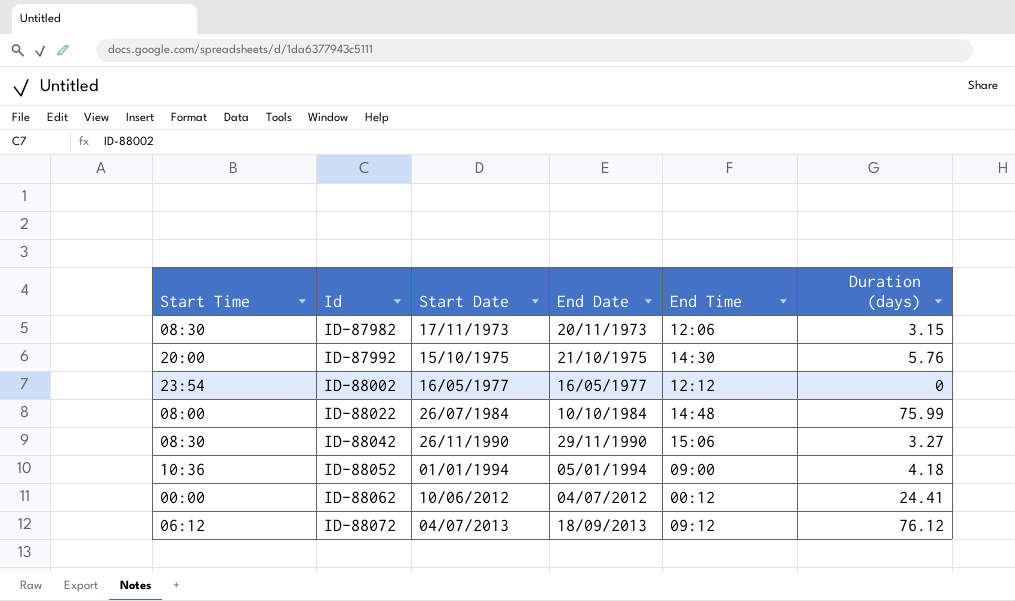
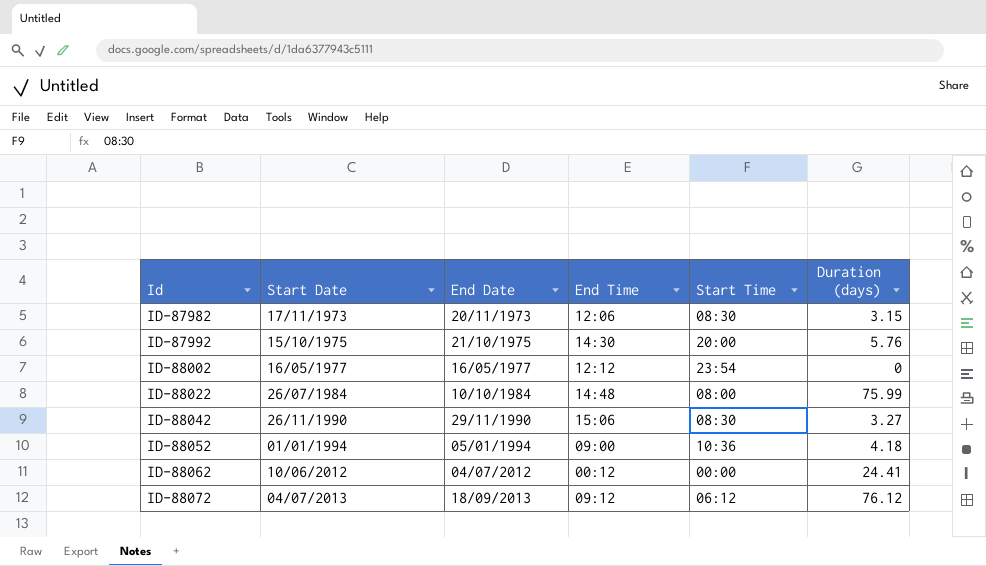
column Start Time | position: 1 -> 5

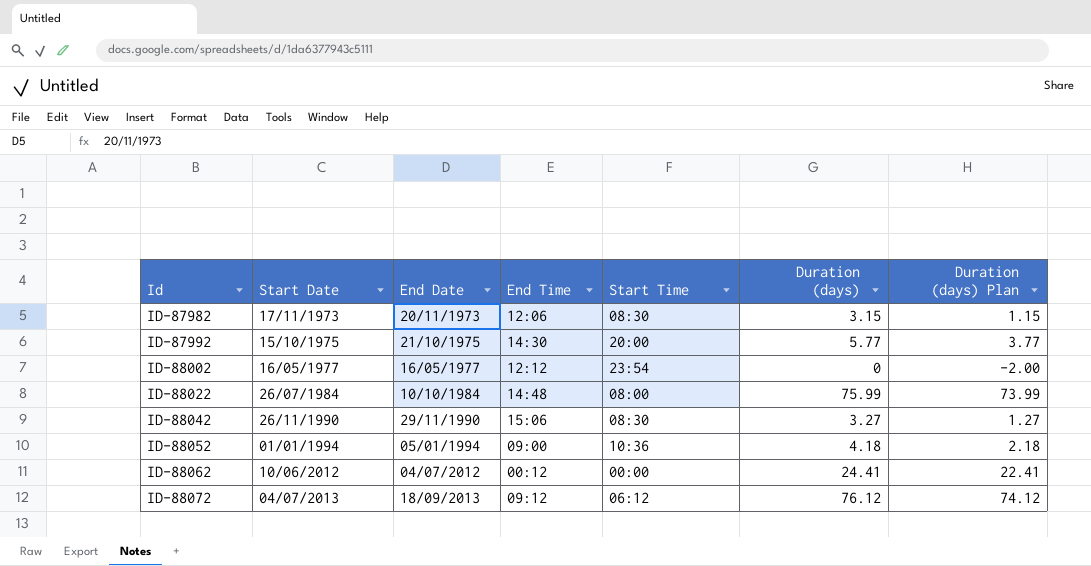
column Duration (days) Plan | formula: none -> [Duration (days)] - 2
ID-87992 | Duration (days): 5.76 -> 5.77

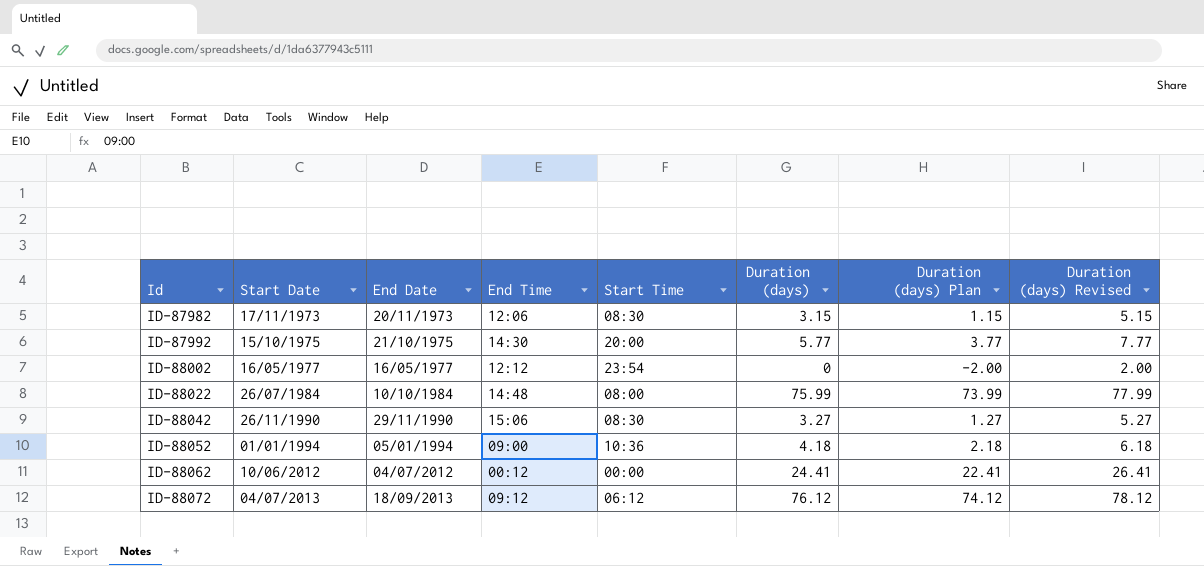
column Duration (days) Revised | formula: none -> [Duration (days)] + 2

